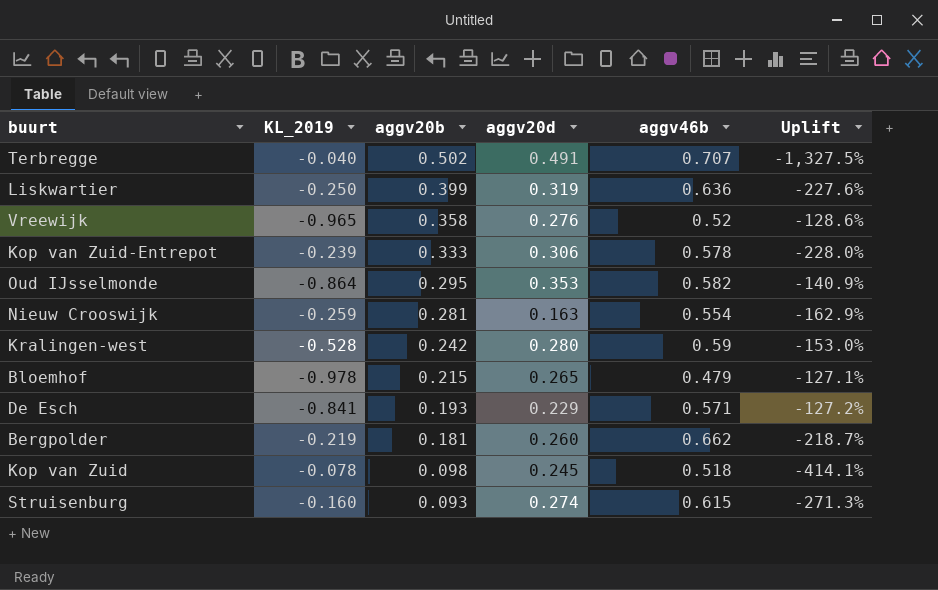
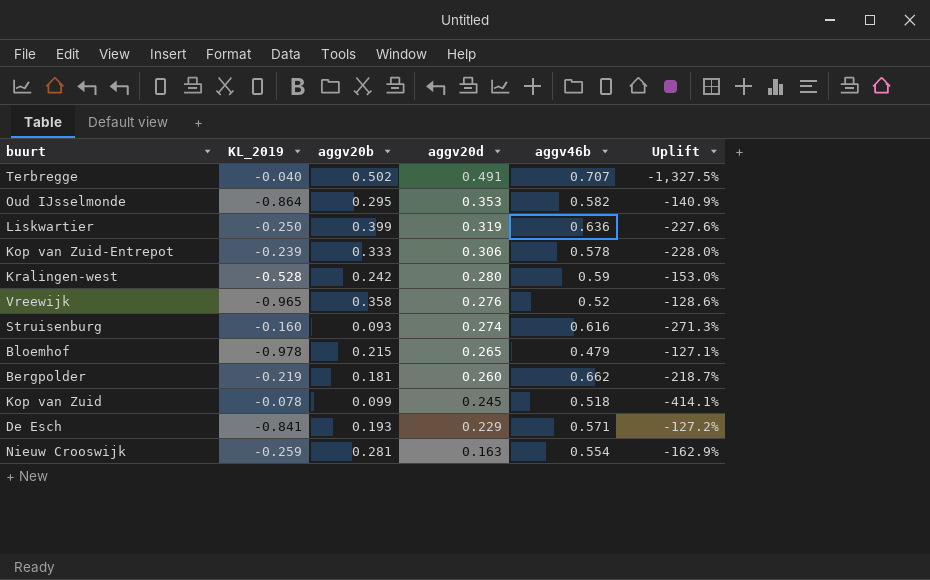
row order: aggv20b descending -> aggv20d descending
Struisenburg | aggv46b: 0.615 -> 0.616
Kop van Zuid | aggv20b: 0.098 -> 0.099

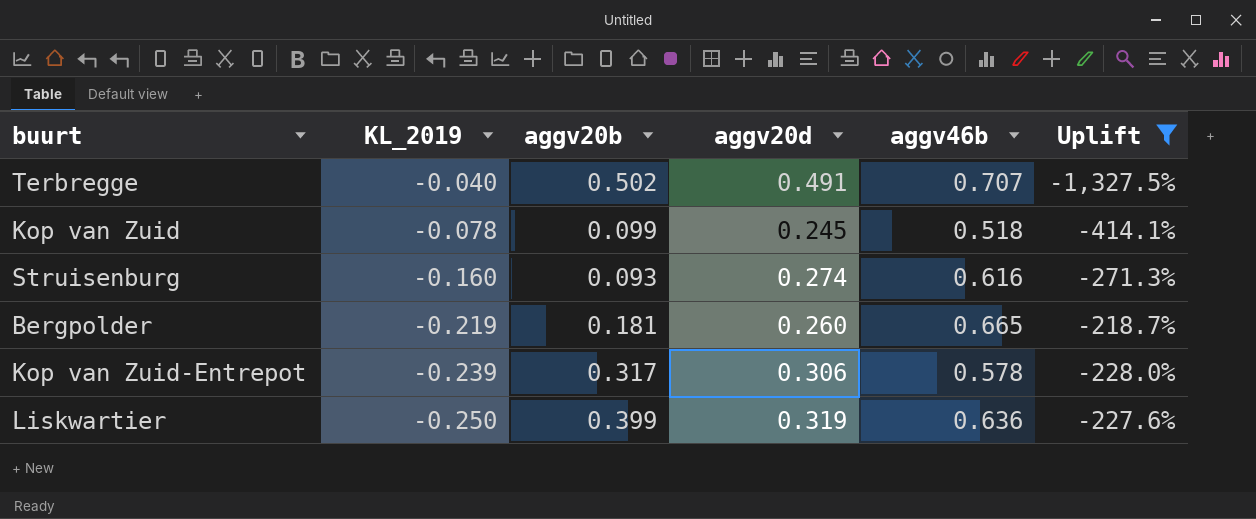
filter: none -> Uplift <= -218.7%
row order: aggv20d descending -> KL_2019 descending
Bergpolder | aggv46b: 0.662 -> 0.665
Kop van Zuid-Entrepot | aggv20b: 0.333 -> 0.317

